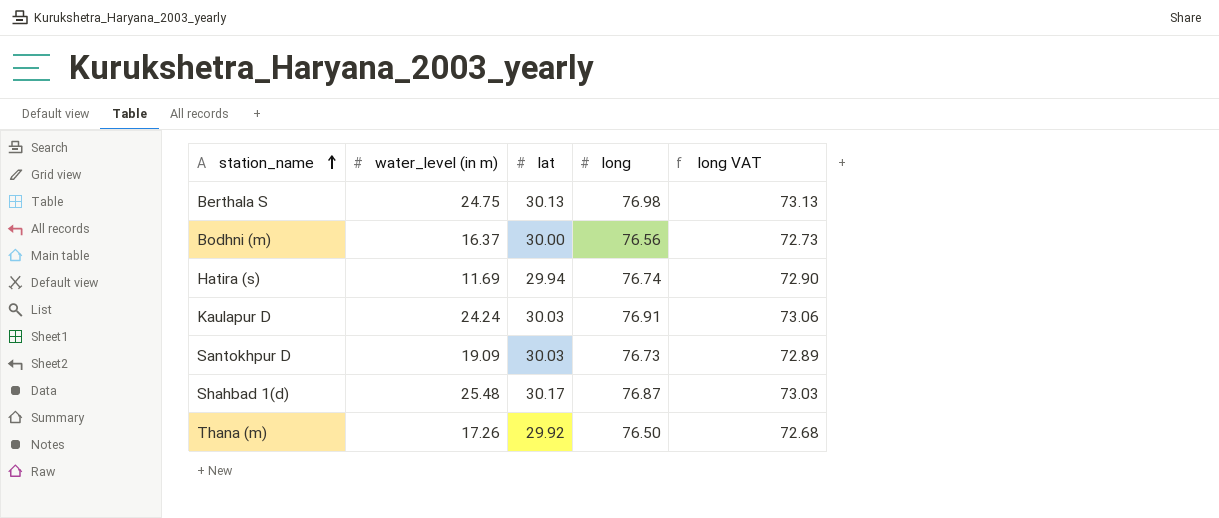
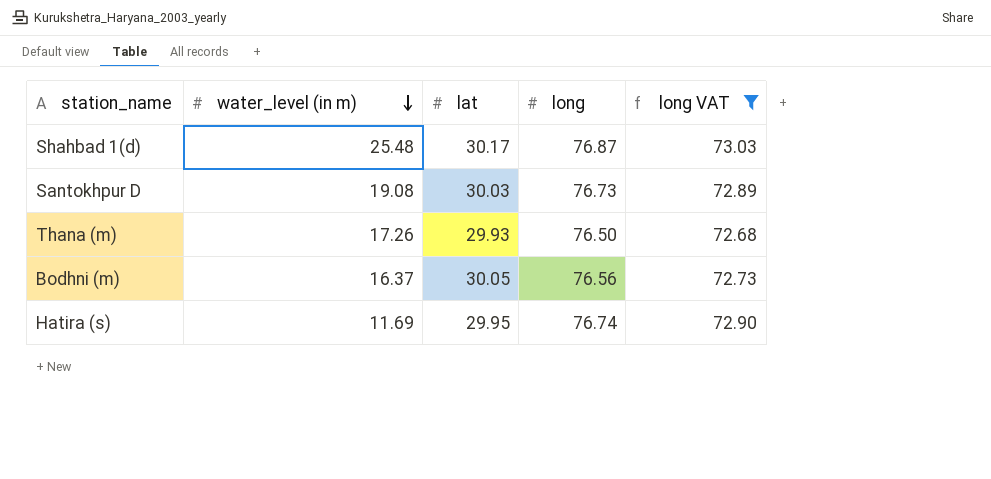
filter: none -> long VAT <= 73.03
row order: station_name ascending -> water_level (in m) descending
Santokhpur D | water_level (in m): 19.09 -> 19.08
Thana (m) | lat: 29.92 -> 29.93
Bodhni (m) | lat: 30.00 -> 30.05
Hatira (s) | lat: 29.94 -> 29.95

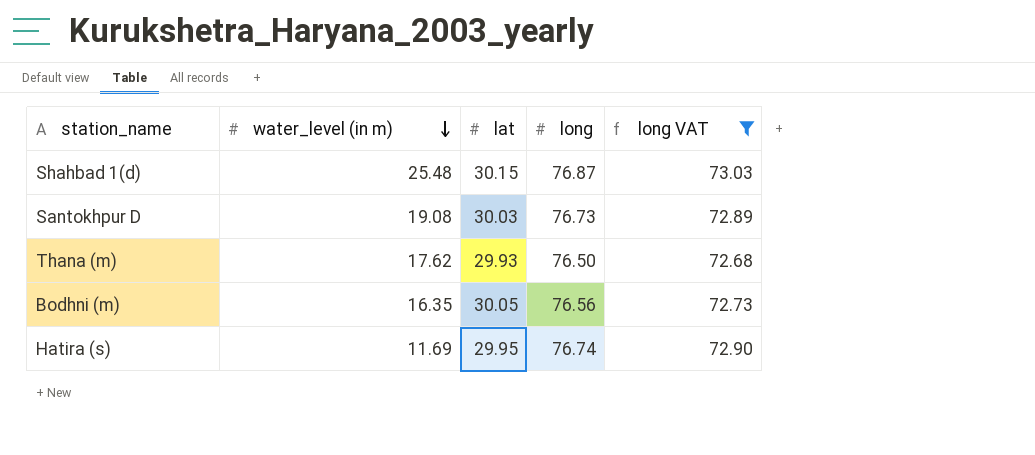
Shahbad 1(d) | lat: 30.17 -> 30.15
Thana (m) | water_level (in m): 17.26 -> 17.62
Bodhni (m) | water_level (in m): 16.37 -> 16.35

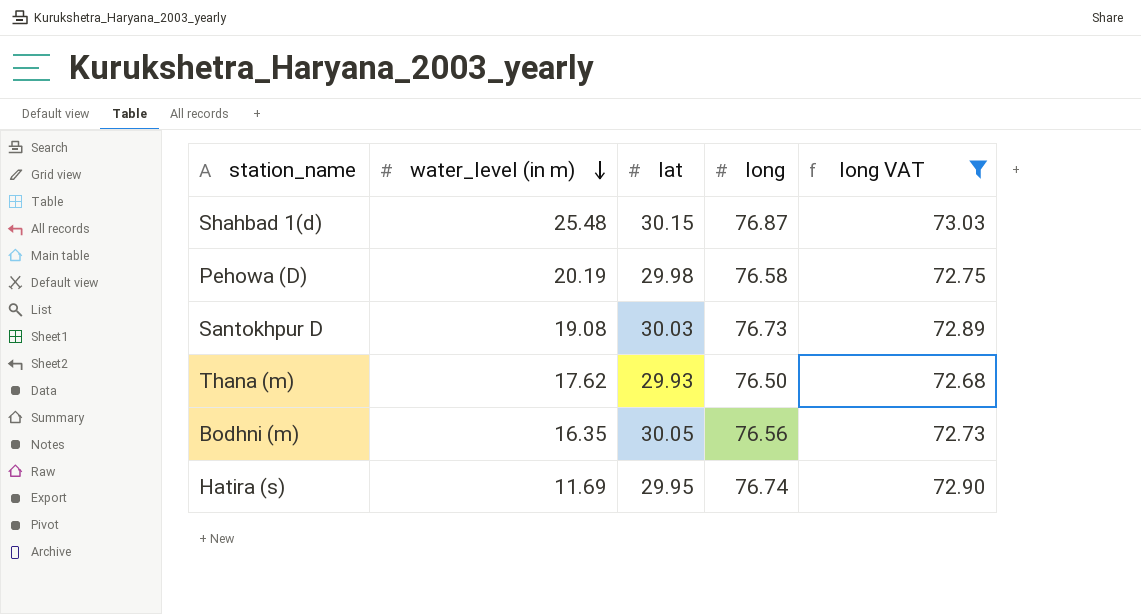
row Pehowa (D): none -> 20.19 | 29.98 | 76.58 | 72.75

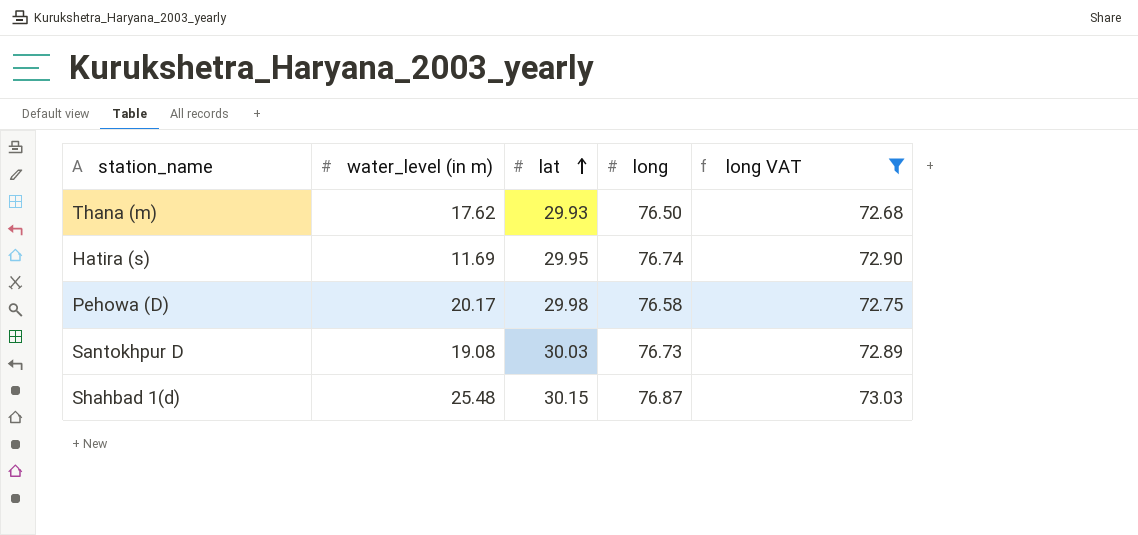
row order: water_level (in m) descending -> lat ascending
row Bodhni (m): 16.35 | 30.05 | 76.56 | 72.73 -> none
Pehowa (D) | water_level (in m): 20.19 -> 20.17

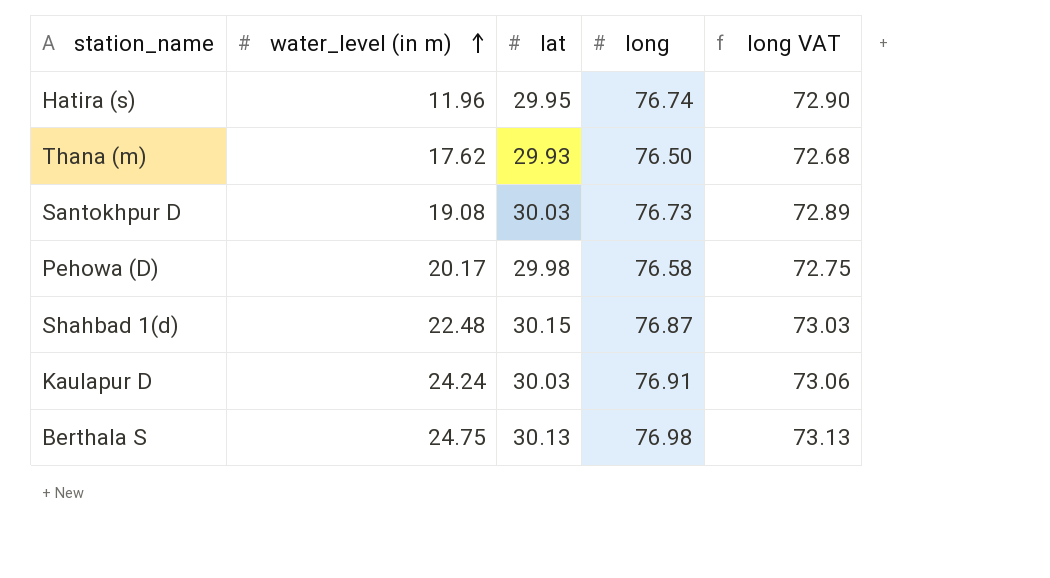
filter: long VAT <= 73.03 -> none
row order: lat ascending -> water_level (in m) ascending
Hatira (s) | water_level (in m): 11.69 -> 11.96
Shahbad 1(d) | water_level (in m): 25.48 -> 22.48

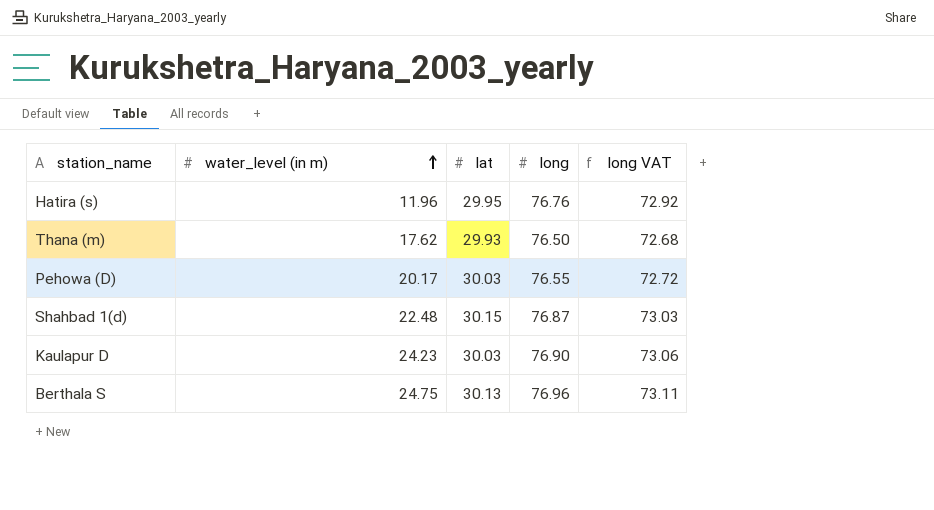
row Santokhpur D: 19.08 | 30.03 | 76.73 | 72.89 -> none
Hatira (s) | long: 76.74 -> 76.76
Hatira (s) | long VAT: 72.90 -> 72.92
Pehowa (D) | lat: 29.98 -> 30.03
Pehowa (D) | long: 76.58 -> 76.55
Pehowa (D) | long VAT: 72.75 -> 72.72
Kaulapur D | water_level (in m): 24.24 -> 24.23
Kaulapur D | long: 76.91 -> 76.90
Berthala S | long: 76.98 -> 76.96
Berthala S | long VAT: 73.13 -> 73.11

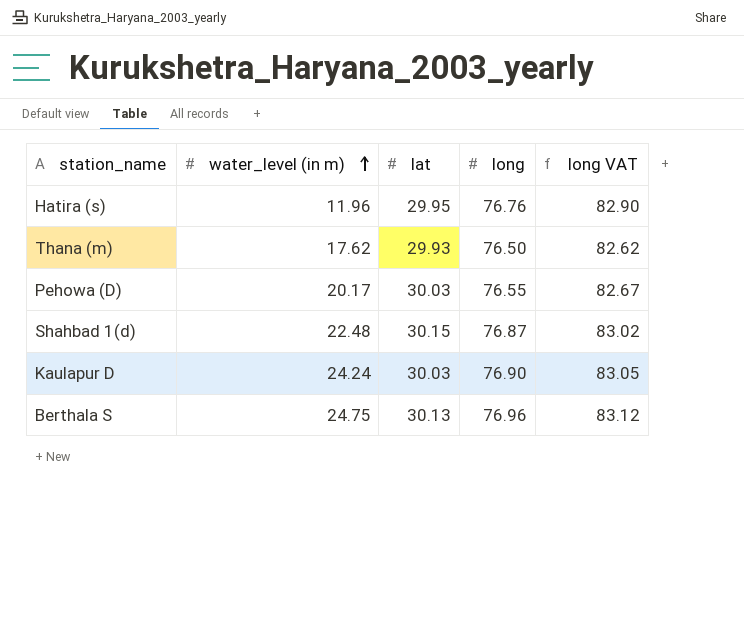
column long VAT | formula: [long] * 0.95 -> [long] * 1.08
Kaulapur D | water_level (in m): 24.23 -> 24.24

